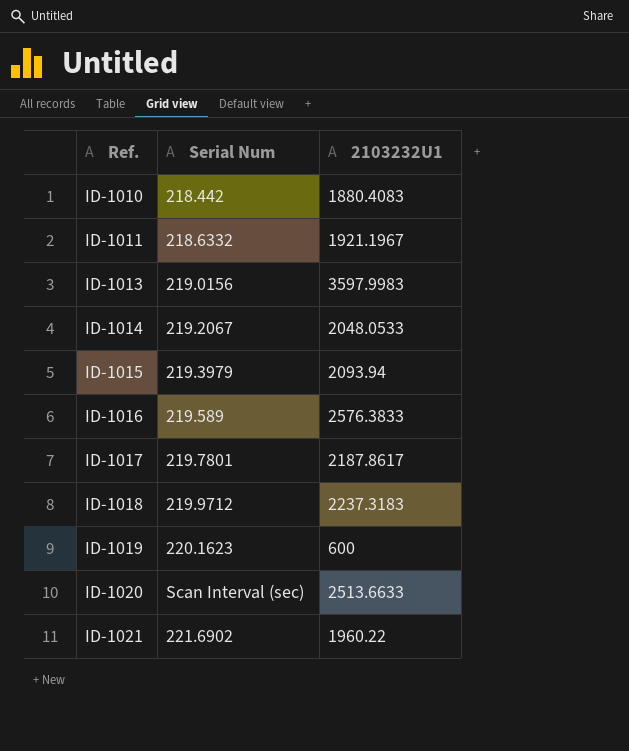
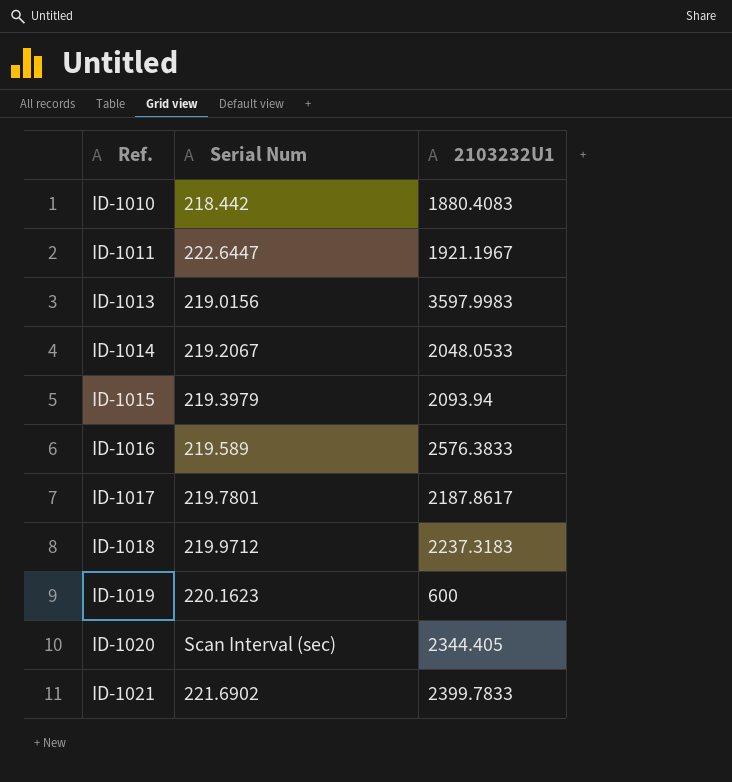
ID-1011 | Serial Num: 218.6332 -> 222.6447
ID-1020 | 2103232U1: 2513.6633 -> 2344.405
ID-1021 | 2103232U1: 1960.22 -> 2399.7833

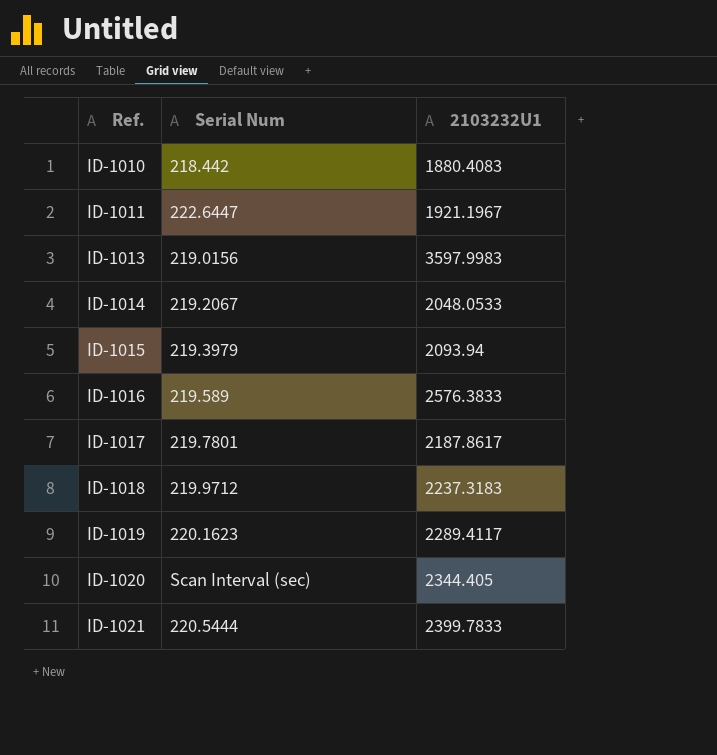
ID-1019 | 2103232U1: 600 -> 2289.4117
ID-1021 | Serial Num: 221.6902 -> 220.5444

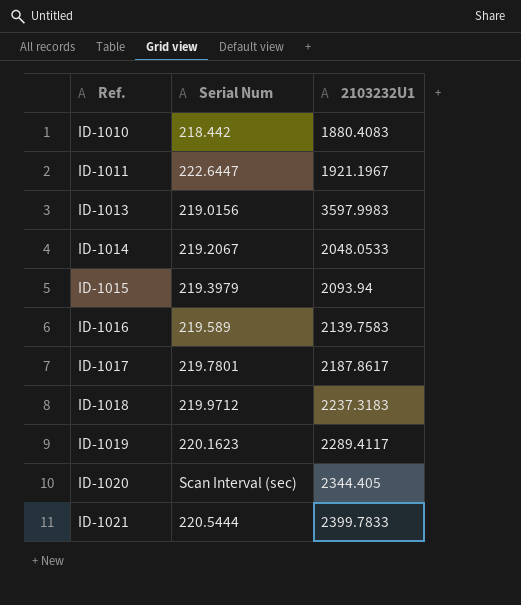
ID-1016 | 2103232U1: 2576.3833 -> 2139.7583

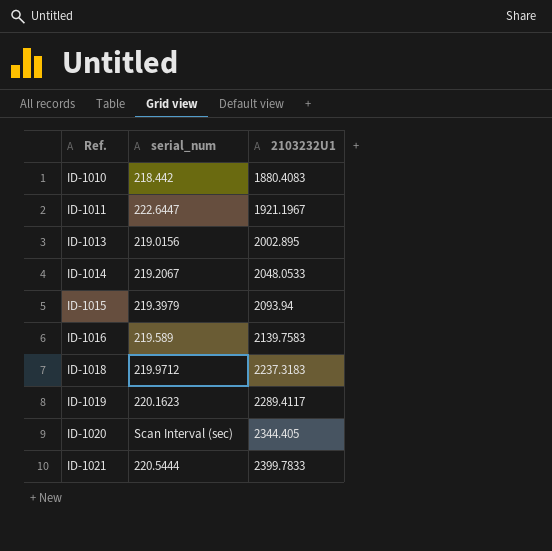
column name: Serial Num -> serial_num
row ID-1017: 219.7801 | 2187.8617 -> none
ID-1013 | 2103232U1: 3597.9983 -> 2002.895

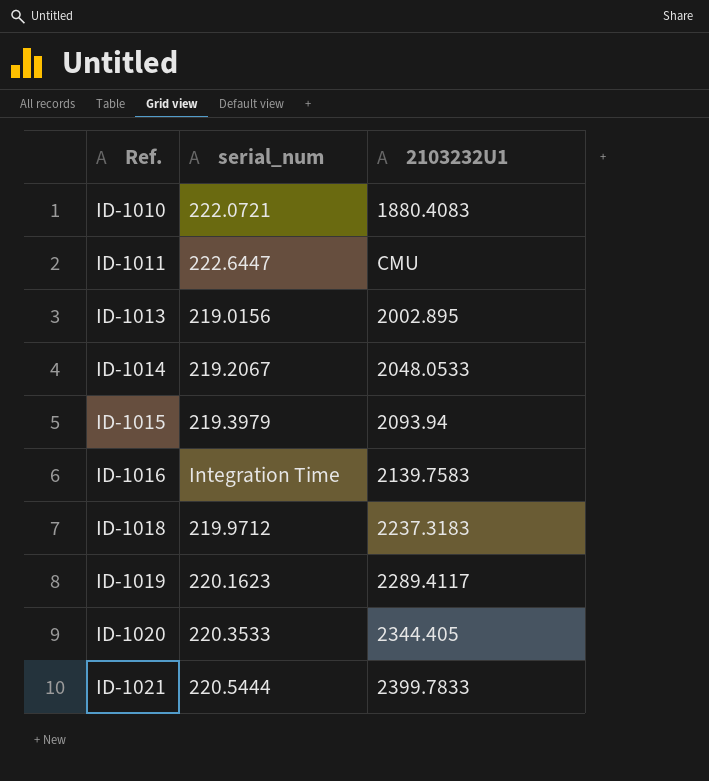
ID-1010 | serial_num: 218.442 -> 222.0721
ID-1011 | 2103232U1: 1921.1967 -> CMU
ID-1016 | serial_num: 219.589 -> Integration Time
ID-1020 | serial_num: Scan Interval (sec) -> 220.3533

